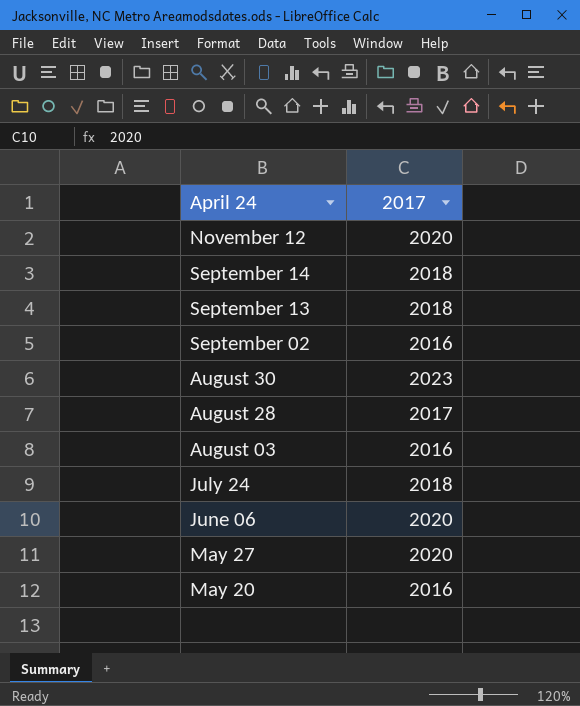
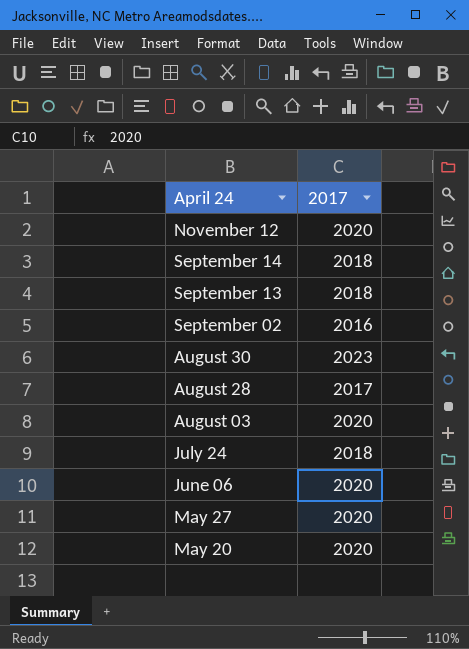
August 03 | 2017: 2016 -> 2020
May 20 | 2017: 2016 -> 2020

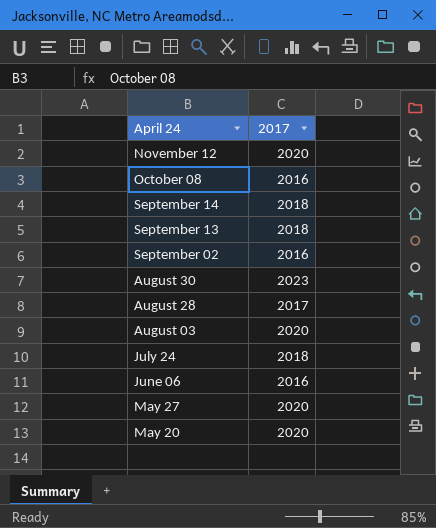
row October 08: none -> 2016
June 06 | 2017: 2020 -> 2016

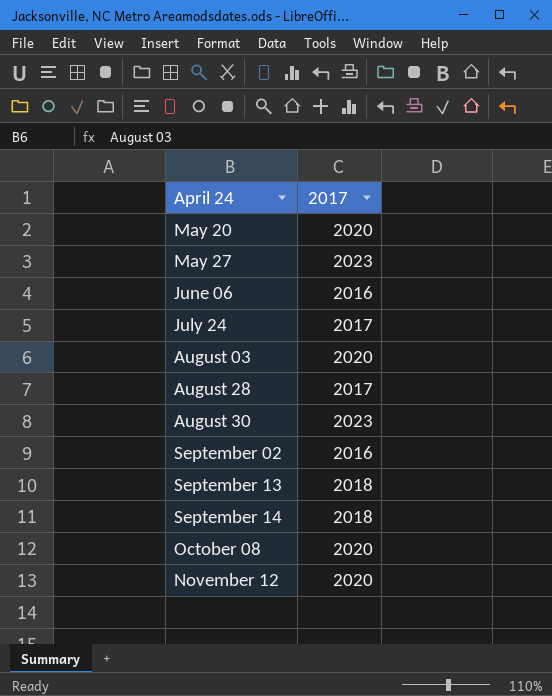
row order: April 24 descending -> April 24 ascending
May 27 | 2017: 2020 -> 2023
July 24 | 2017: 2018 -> 2017
October 08 | 2017: 2016 -> 2020

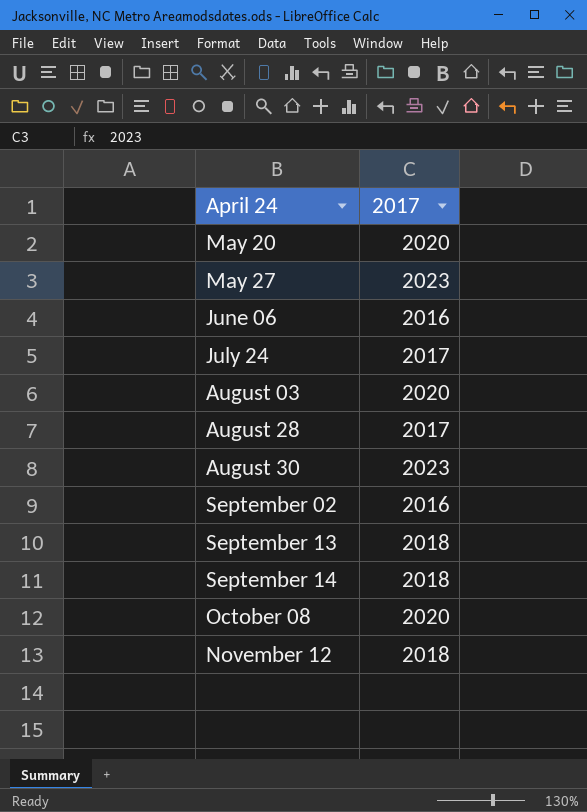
November 12 | 2017: 2020 -> 2018

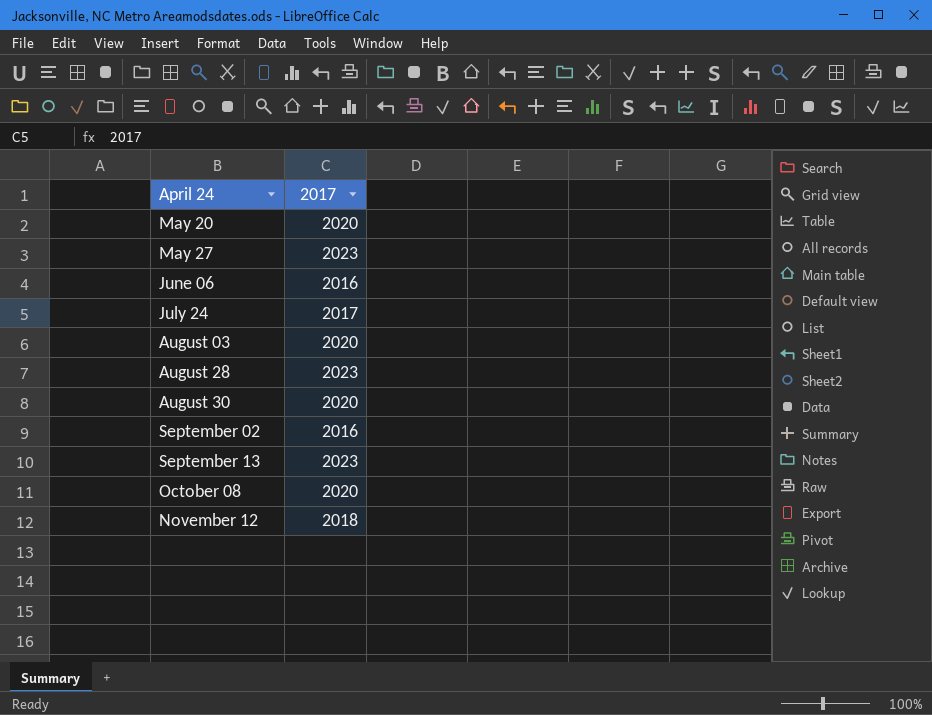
row September 14: 2018 -> none
August 28 | 2017: 2017 -> 2023
August 30 | 2017: 2023 -> 2020
September 13 | 2017: 2018 -> 2023

